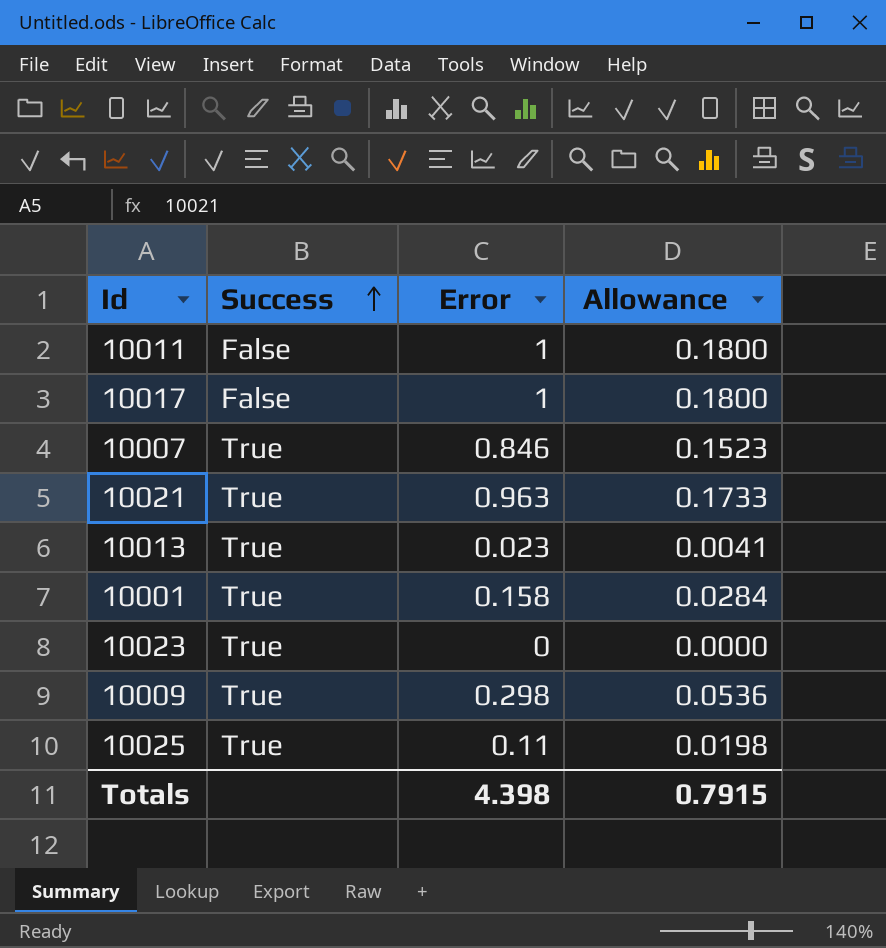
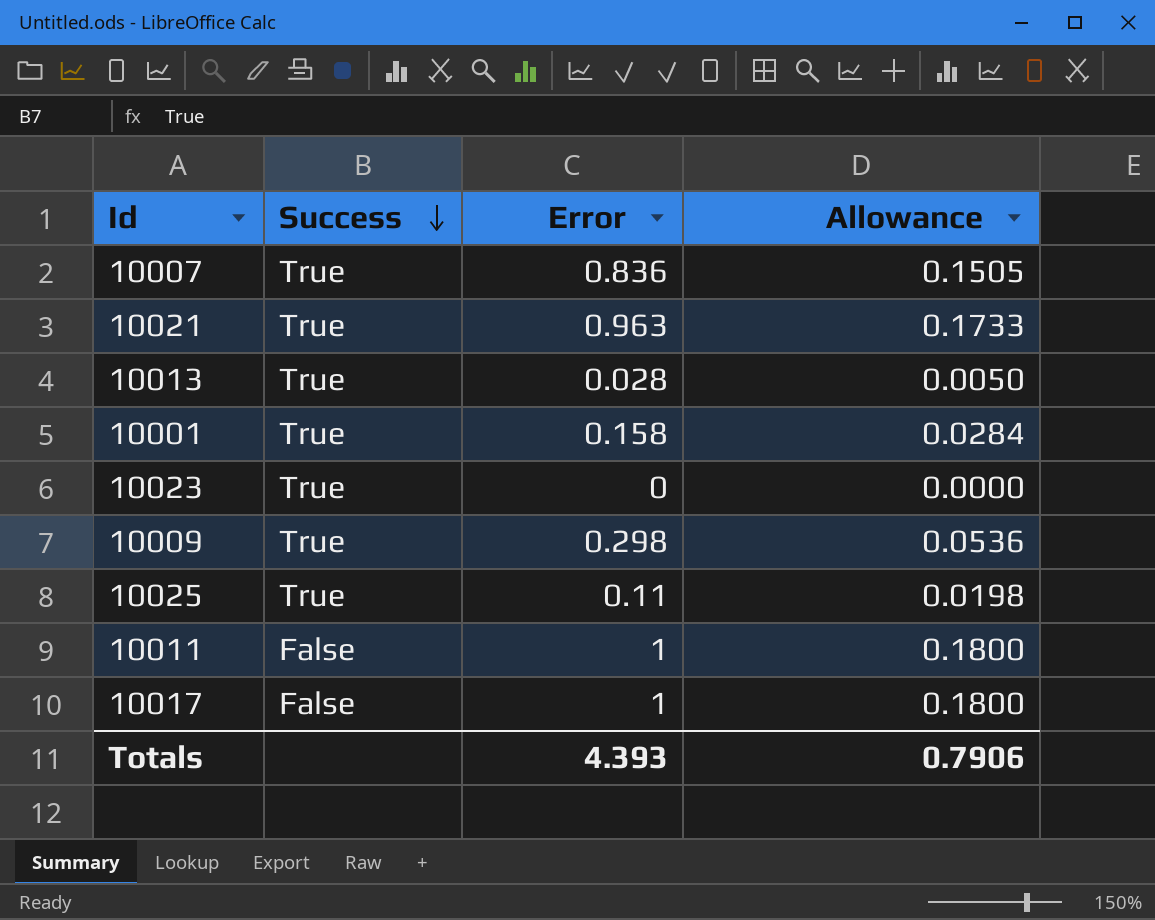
row order: Success ascending -> Success descending
10007 | Error: 0.846 -> 0.836
10007 | Allowance: 0.1523 -> 0.1505
10013 | Error: 0.023 -> 0.028
10013 | Allowance: 0.0041 -> 0.0050
Totals | Error: 4.398 -> 4.393
Totals | Allowance: 0.7915 -> 0.7906

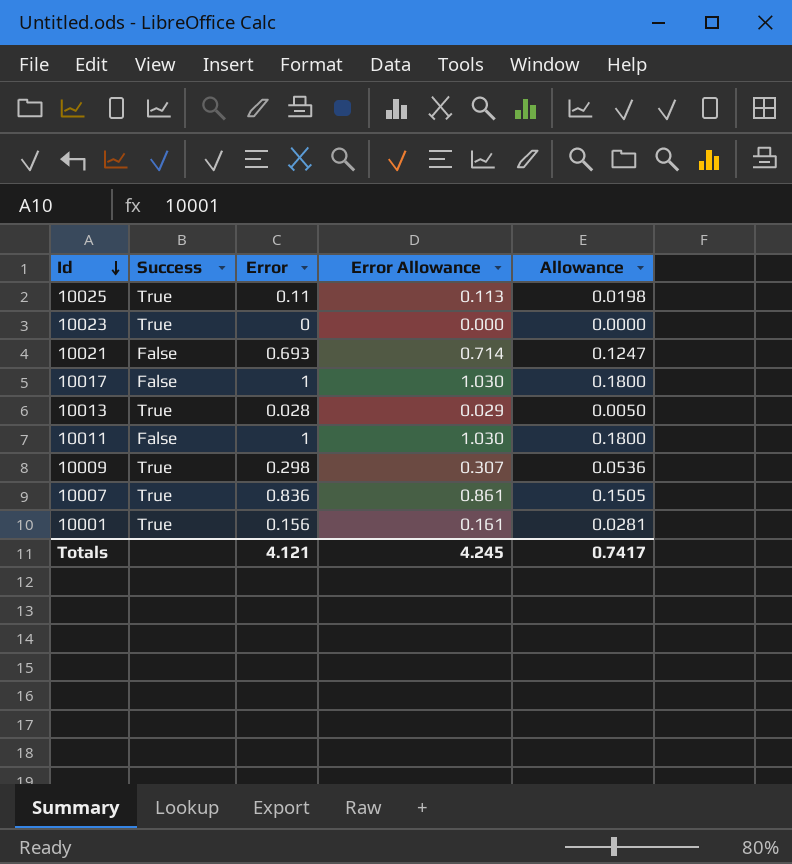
row order: Success descending -> Id descending
column Error Allowance | formula: none -> [Error] * 1.03
10021 | Success: True -> False
10021 | Error: 0.963 -> 0.693
10021 | Allowance: 0.1733 -> 0.1247
10001 | Error: 0.158 -> 0.156
10001 | Allowance: 0.0284 -> 0.0281
Totals | Error: 4.393 -> 4.121
Totals | Allowance: 0.7906 -> 0.7417

